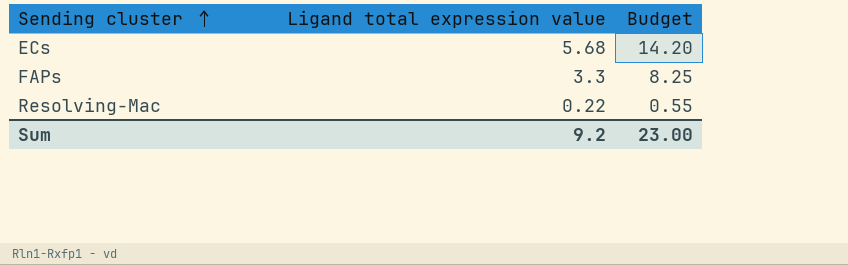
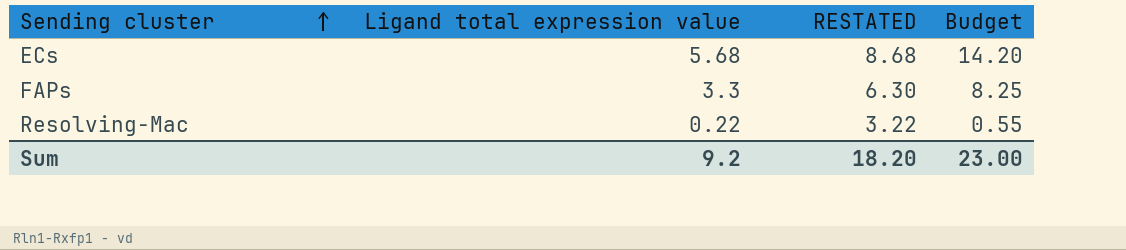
column RESTATED | formula: none -> [Ligand total expression value] + 3

